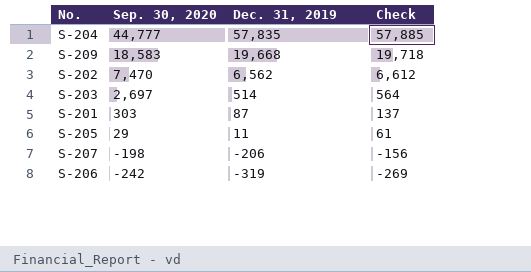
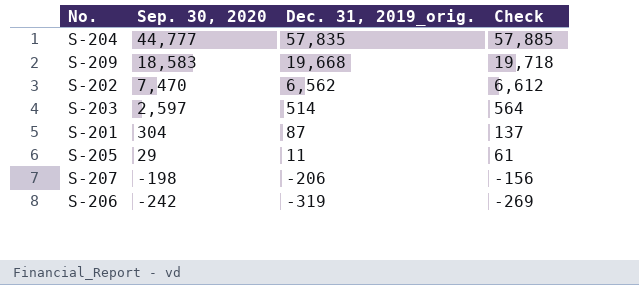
column name: Dec. 31, 2019 -> Dec. 31, 2019_orig.
S-203 | Sep. 30, 2020: 2,697 -> 2,597
S-201 | Sep. 30, 2020: 303 -> 304

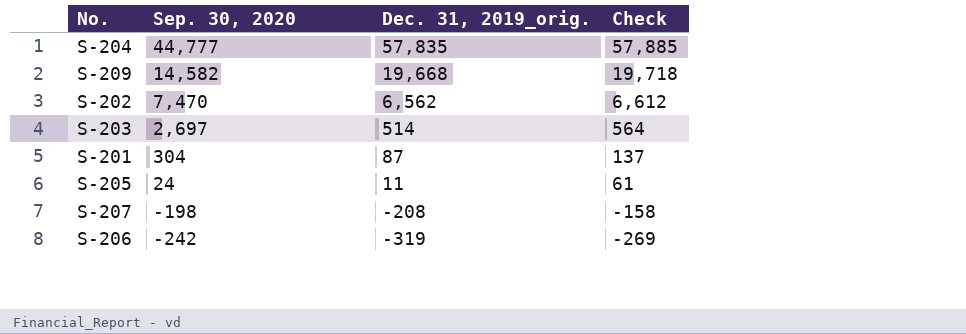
S-209 | Sep. 30, 2020: 18,583 -> 14,582
S-203 | Sep. 30, 2020: 2,597 -> 2,697
S-205 | Sep. 30, 2020: 29 -> 24
S-207 | Dec. 31, 2019_orig.: -206 -> -208
S-207 | Check: -156 -> -158

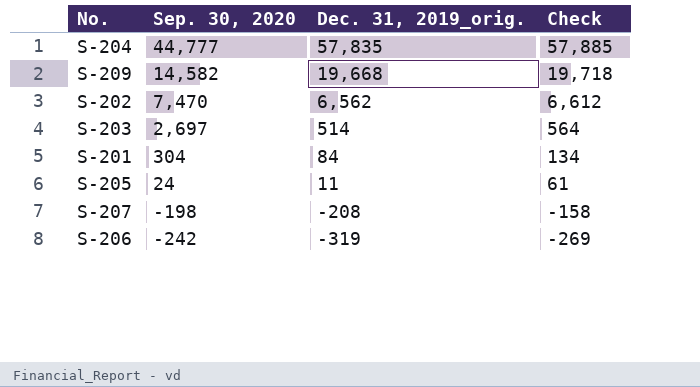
S-201 | Dec. 31, 2019_orig.: 87 -> 84
S-201 | Check: 137 -> 134

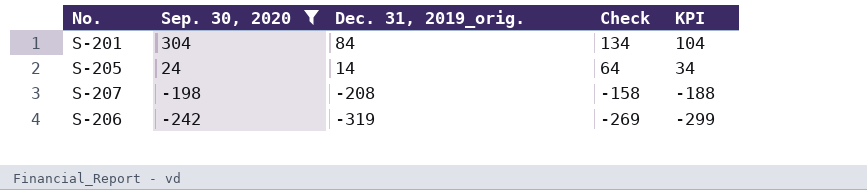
filter: none -> Sep. 30, 2020 <= 304
column KPI | formula: none -> [Dec. 31, 2019_orig.] + 20
S-205 | Dec. 31, 2019_orig.: 11 -> 14
S-205 | Check: 61 -> 64

